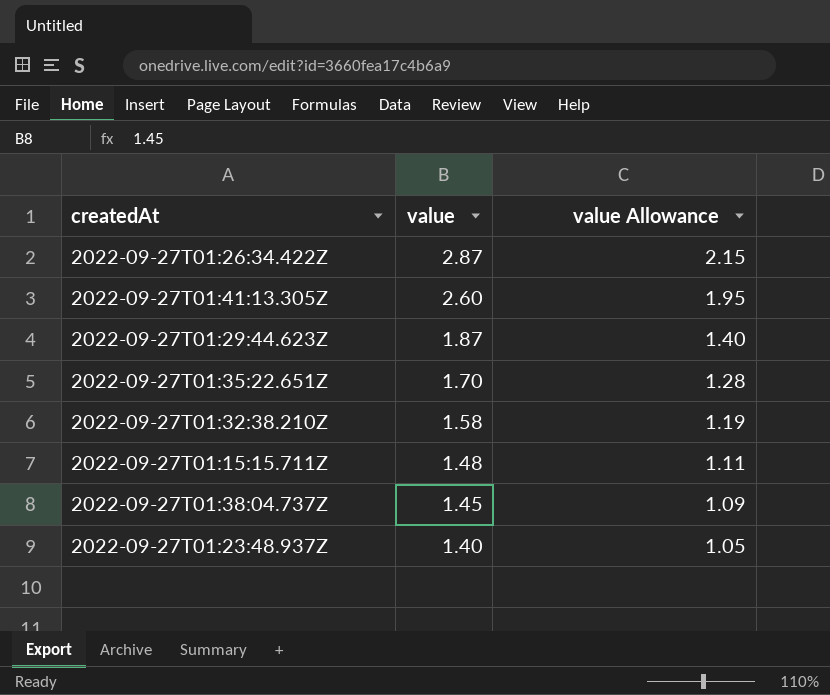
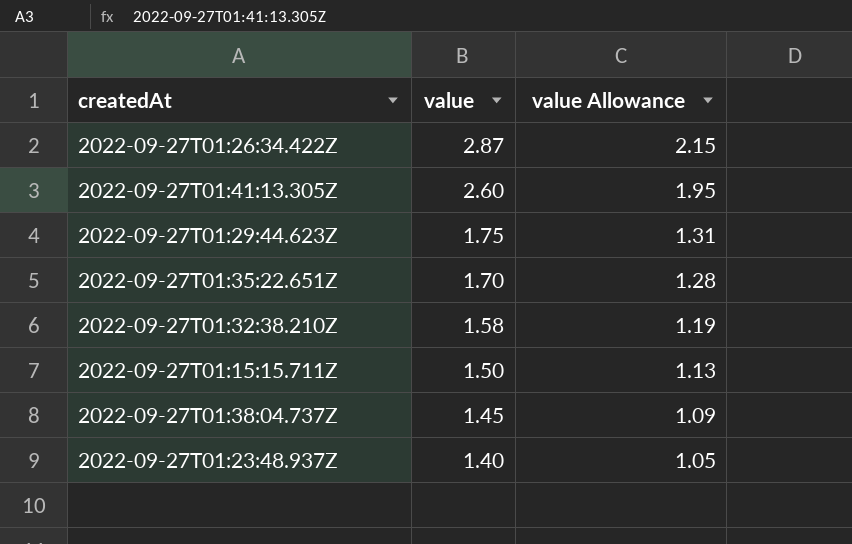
2022-09-27T01:29:44.623Z | value: 1.87 -> 1.75
2022-09-27T01:29:44.623Z | value Allowance: 1.40 -> 1.31
2022-09-27T01:15:15.711Z | value: 1.48 -> 1.50
2022-09-27T01:15:15.711Z | value Allowance: 1.11 -> 1.13

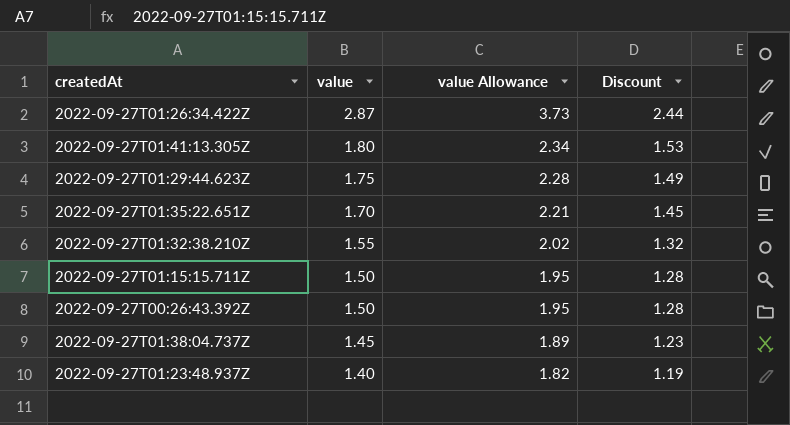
column value Allowance | formula: [value] * 0.75 -> [value] * 1.3
column Discount | formula: none -> [value] * 0.85
2022-09-27T01:41:13.305Z | value: 2.60 -> 1.80
2022-09-27T01:32:38.210Z | value: 1.58 -> 1.55
row 2022-09-27T00:26:43.392Z: none -> 1.50 | 1.95 | 1.28

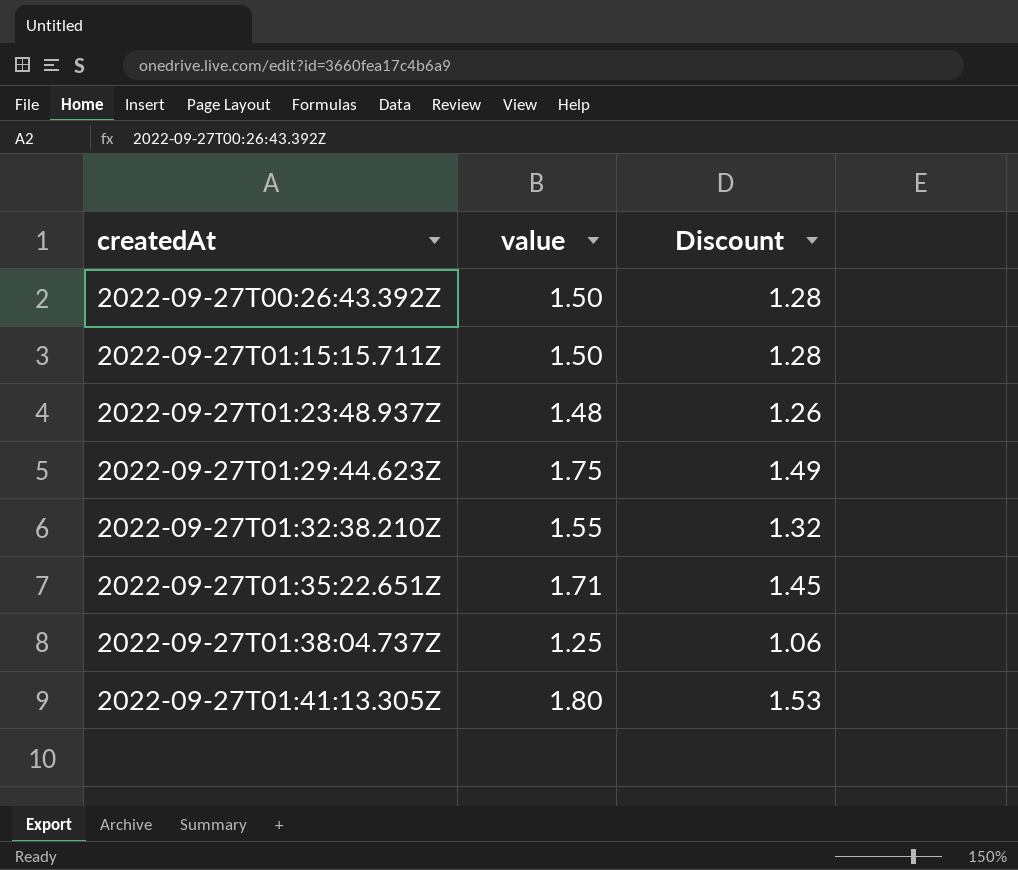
row order: value descending -> createdAt ascending
column value Allowance | formula: [value] * 1.3 -> none
row 2022-09-27T01:26:34.422Z: 2.87 | 3.73 | 2.44 -> none
2022-09-27T01:23:48.937Z | value: 1.40 -> 1.48
2022-09-27T01:23:48.937Z | Discount: 1.19 -> 1.26
2022-09-27T01:35:22.651Z | value: 1.70 -> 1.71
2022-09-27T01:38:04.737Z | value: 1.45 -> 1.25
2022-09-27T01:38:04.737Z | Discount: 1.23 -> 1.06

